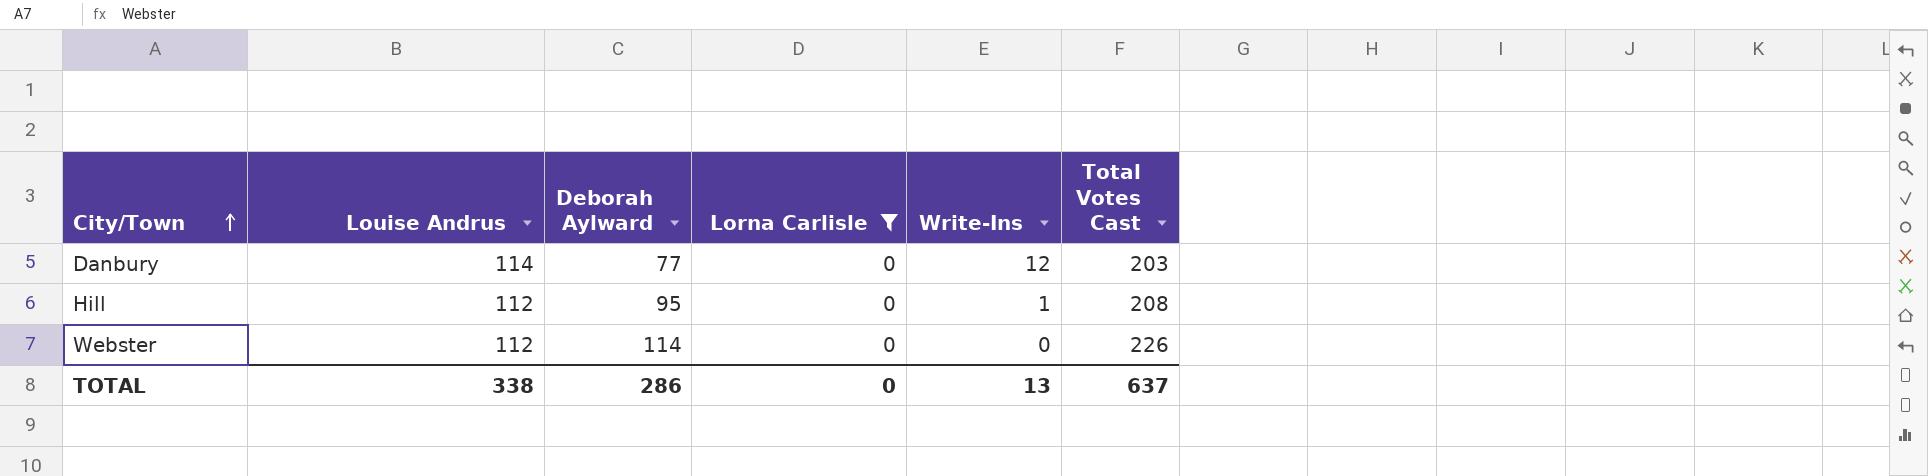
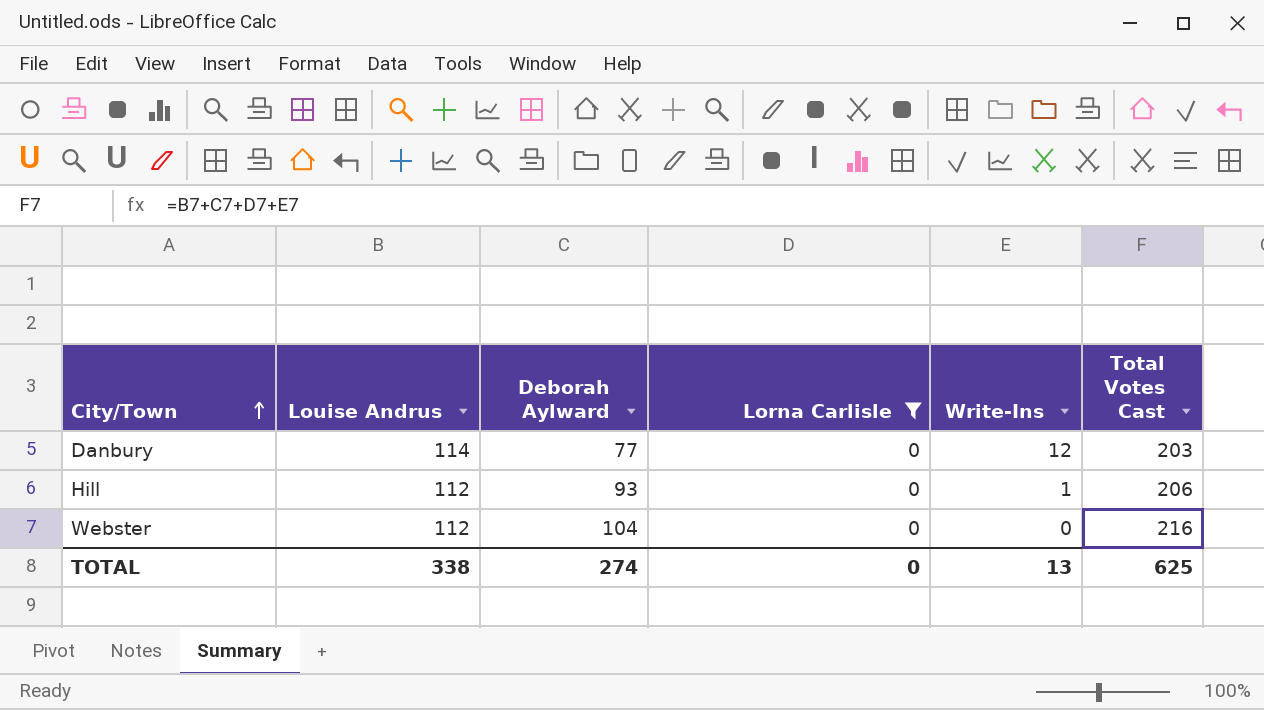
Hill | Deborah Aylward: 95 -> 93
Hill | Total Votes Cast: 208 -> 206
Webster | Deborah Aylward: 114 -> 104
Webster | Total Votes Cast: 226 -> 216
TOTAL | Deborah Aylward: 286 -> 274
TOTAL | Total Votes Cast: 637 -> 625

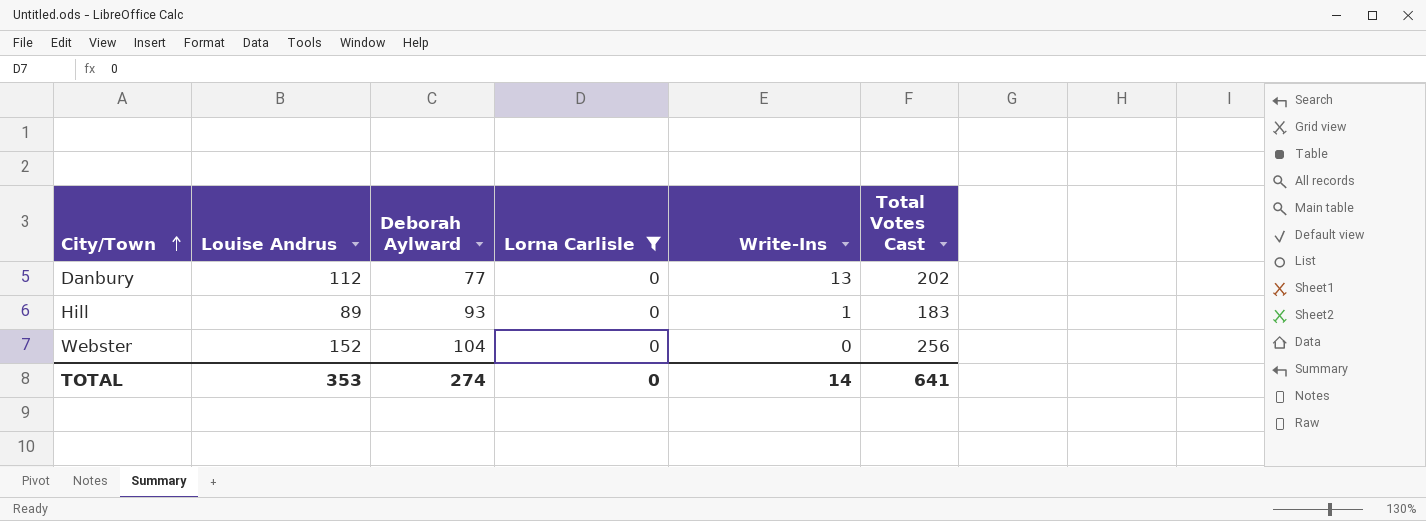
Danbury | Louise Andrus: 114 -> 112
Danbury | Write-Ins: 12 -> 13
Danbury | Total Votes Cast: 203 -> 202
Hill | Louise Andrus: 112 -> 89
Hill | Total Votes Cast: 206 -> 183
Webster | Louise Andrus: 112 -> 152
Webster | Total Votes Cast: 216 -> 256
TOTAL | Louise Andrus: 338 -> 353
TOTAL | Write-Ins: 13 -> 14
TOTAL | Total Votes Cast: 625 -> 641

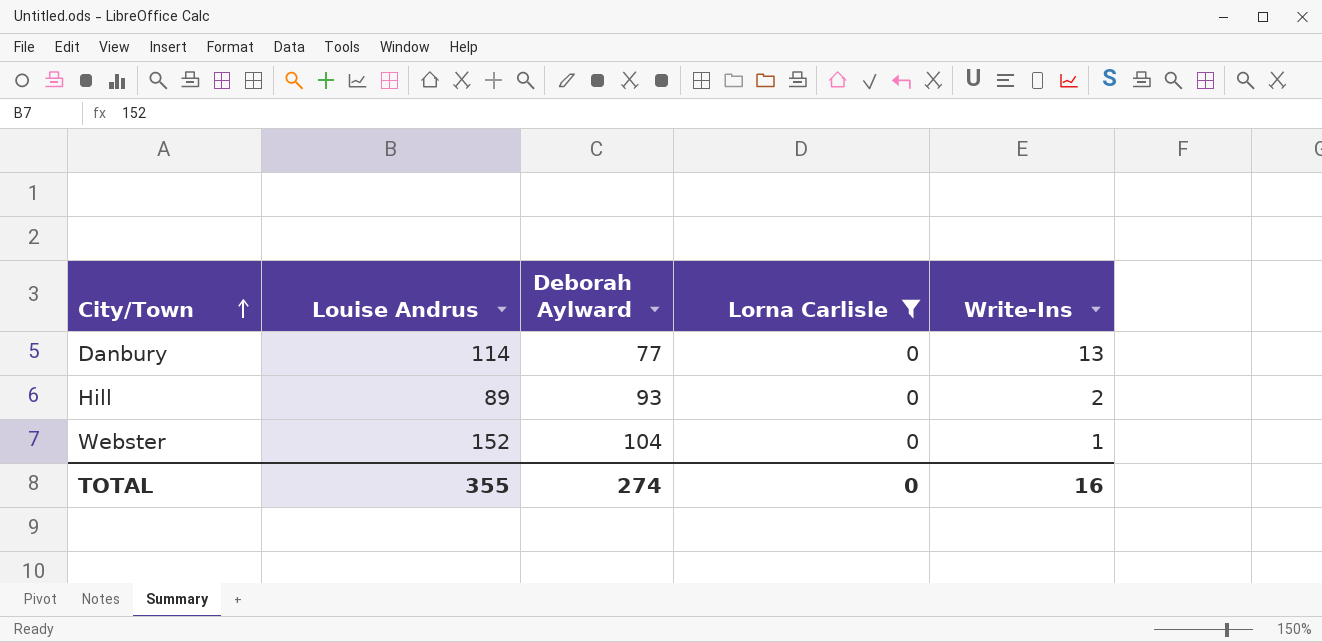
column Total Votes Cast | formula: [Louise Andrus] + [Deborah Aylward] + [Lorna Carlisle] + [Write-Ins] -> none
Danbury | Louise Andrus: 112 -> 114
Hill | Write-Ins: 1 -> 2
Webster | Write-Ins: 0 -> 1
TOTAL | Louise Andrus: 353 -> 355
TOTAL | Write-Ins: 14 -> 16

